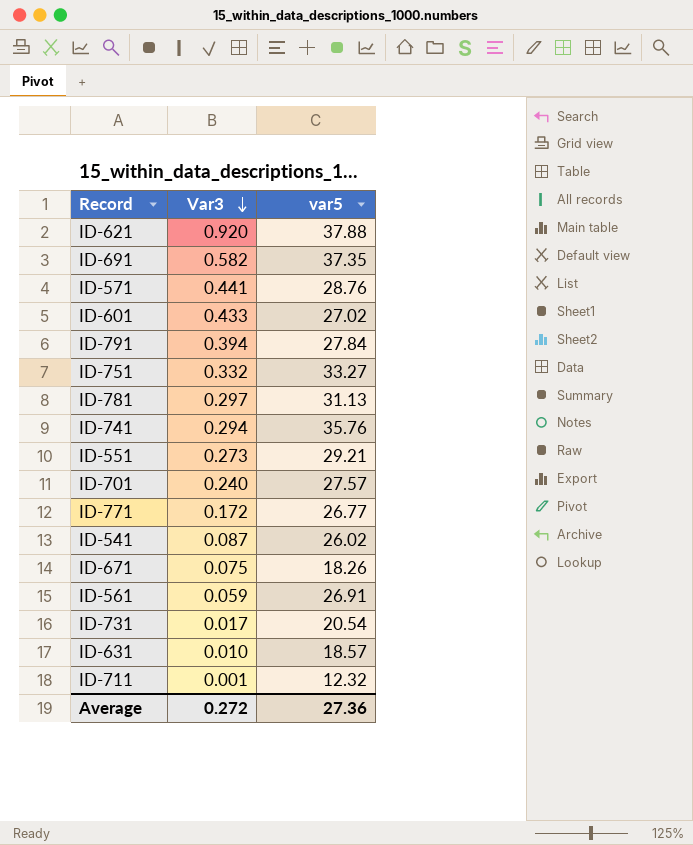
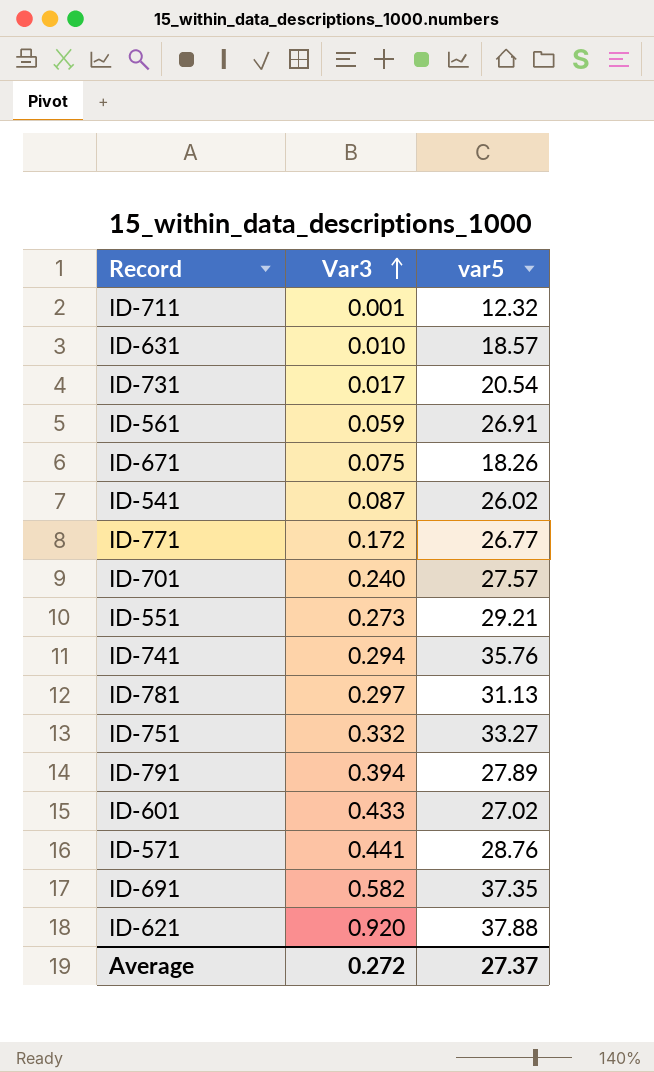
row order: Var3 descending -> Var3 ascending
ID-791 | var5: 27.84 -> 27.89
Average | var5: 27.36 -> 27.37

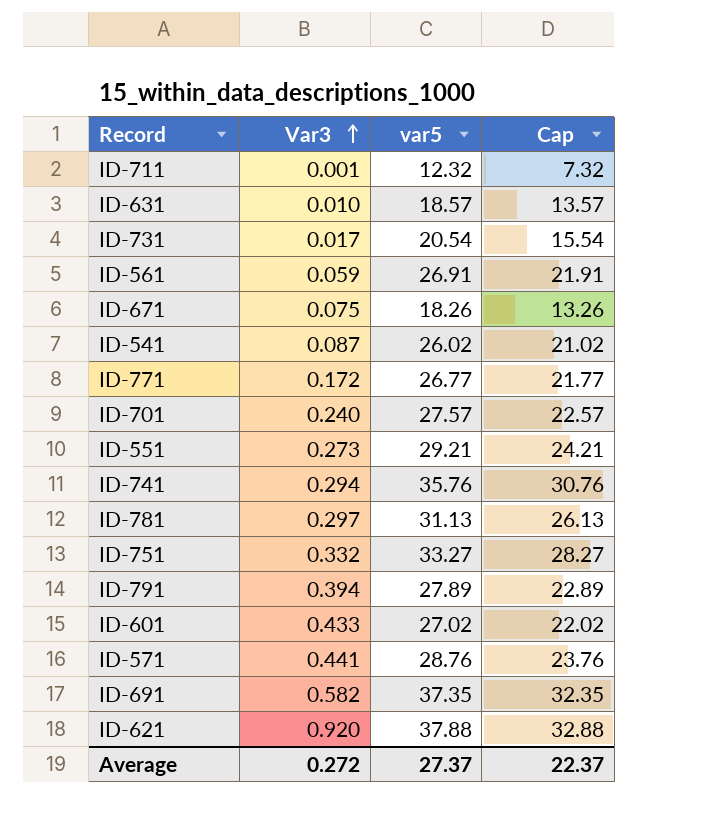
column Cap | formula: none -> [var5] - 5

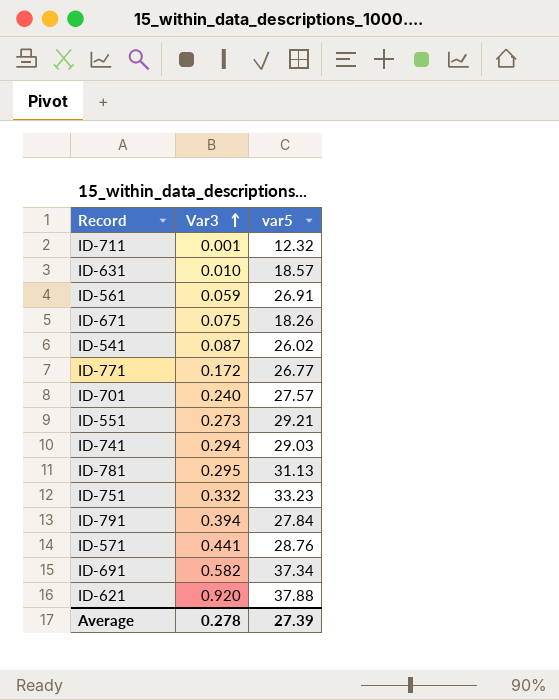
column Cap | formula: [var5] - 5 -> none
row ID-731: 0.017 | 20.54 | 15.54 -> none
row ID-601: 0.433 | 27.02 | 22.02 -> none
ID-741 | var5: 35.76 -> 29.03
ID-781 | Var3: 0.297 -> 0.295
ID-751 | var5: 33.27 -> 33.23
ID-791 | var5: 27.89 -> 27.84
ID-691 | var5: 37.35 -> 37.34
Average | Var3: 0.272 -> 0.278
Average | var5: 27.37 -> 27.39

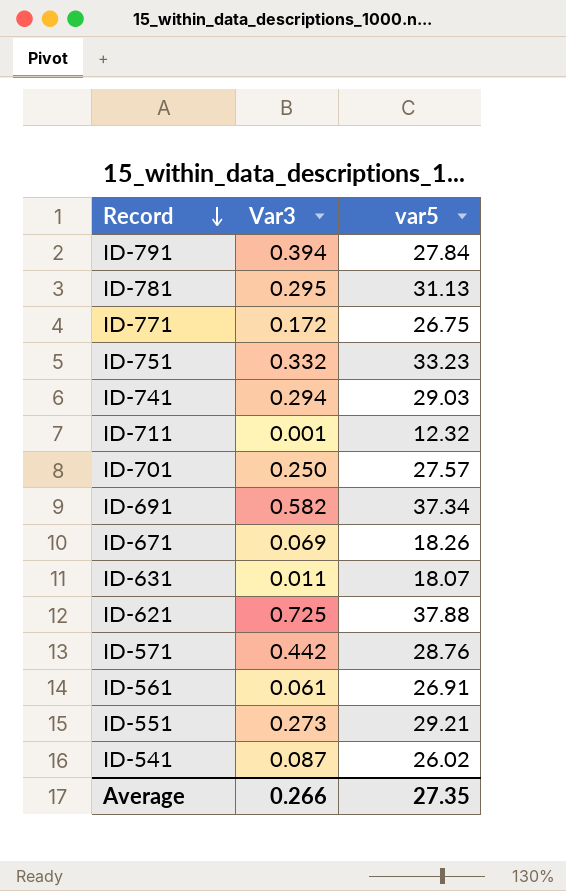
row order: Var3 ascending -> Record descending
ID-771 | var5: 26.77 -> 26.75
ID-701 | Var3: 0.240 -> 0.250
ID-671 | Var3: 0.075 -> 0.069
ID-631 | Var3: 0.010 -> 0.011
ID-631 | var5: 18.57 -> 18.07
ID-621 | Var3: 0.920 -> 0.725
ID-571 | Var3: 0.441 -> 0.442
ID-561 | Var3: 0.059 -> 0.061
Average | Var3: 0.278 -> 0.266
Average | var5: 27.39 -> 27.35

